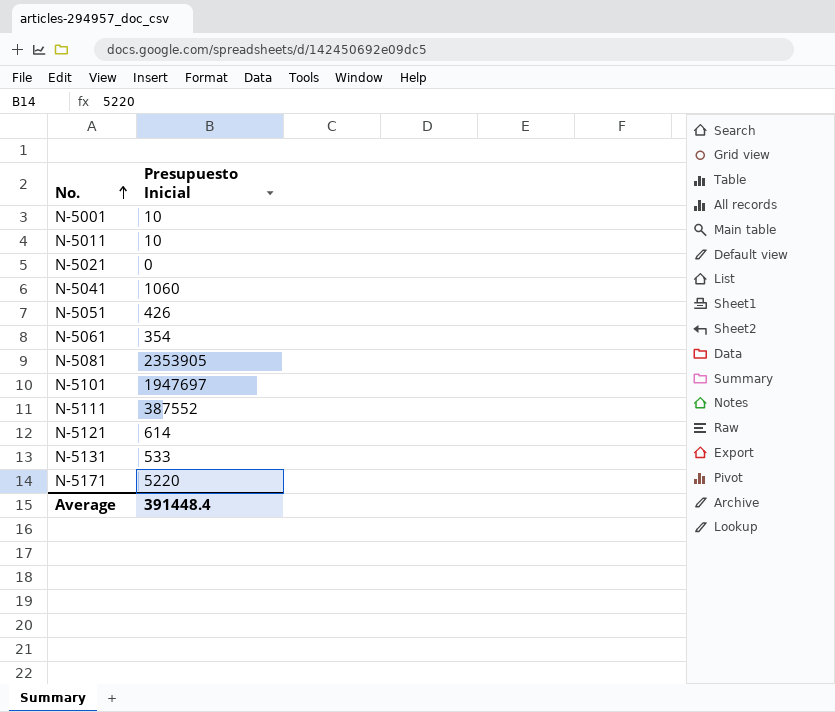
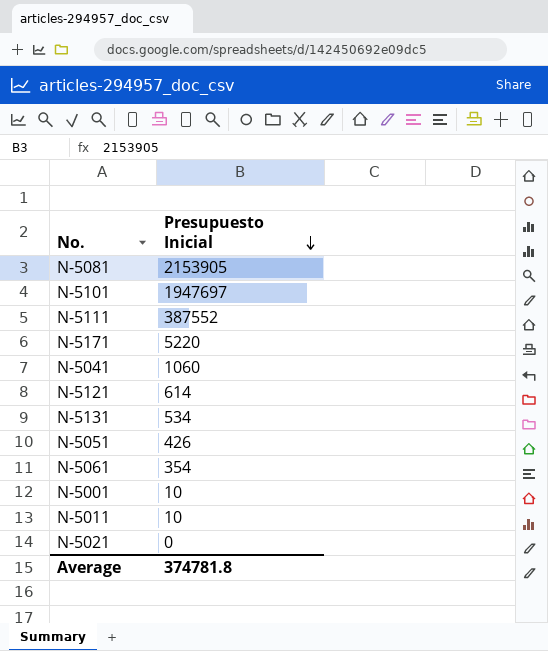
row order: No. ascending -> Presupuesto Inicial descending
N-5081 | Presupuesto Inicial: 2353905 -> 2153905
N-5131 | Presupuesto Inicial: 533 -> 534
Average | Presupuesto Inicial: 391448.4 -> 374781.8

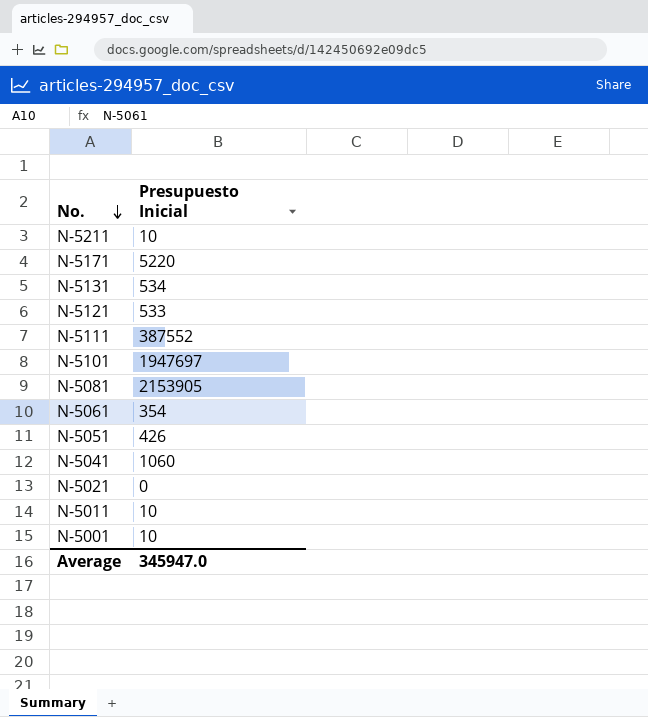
row order: Presupuesto Inicial descending -> No. descending
row N-5211: none -> 10
N-5121 | Presupuesto Inicial: 614 -> 533
Average | Presupuesto Inicial: 374781.8 -> 345947.0

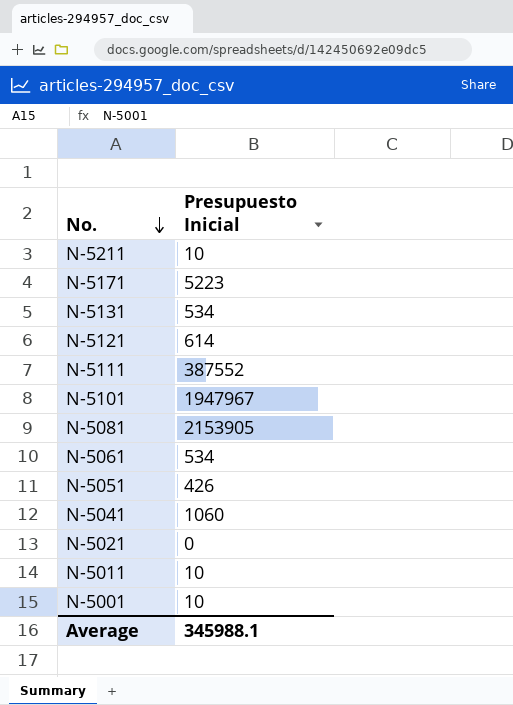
N-5171 | Presupuesto Inicial: 5220 -> 5223
N-5121 | Presupuesto Inicial: 533 -> 614
N-5101 | Presupuesto Inicial: 1947697 -> 1947967
N-5061 | Presupuesto Inicial: 354 -> 534
Average | Presupuesto Inicial: 345947.0 -> 345988.1

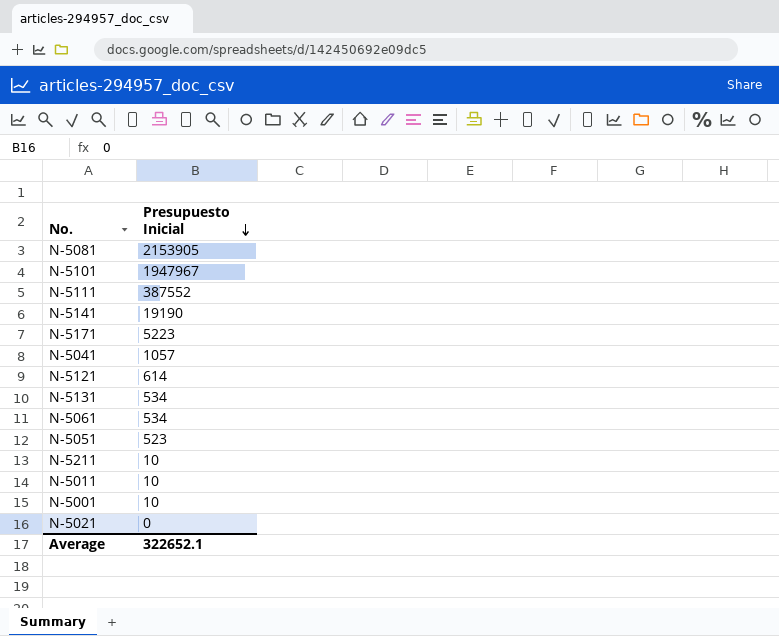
row order: No. descending -> Presupuesto Inicial descending
row N-5141: none -> 19190
N-5041 | Presupuesto Inicial: 1060 -> 1057
N-5051 | Presupuesto Inicial: 426 -> 523
Average | Presupuesto Inicial: 345988.1 -> 322652.1

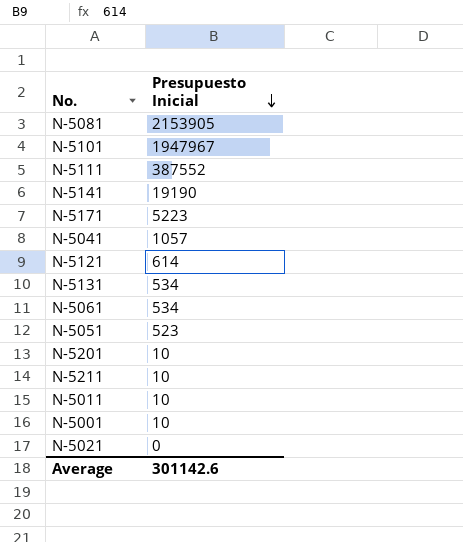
row N-5201: none -> 10
Average | Presupuesto Inicial: 322652.1 -> 301142.6

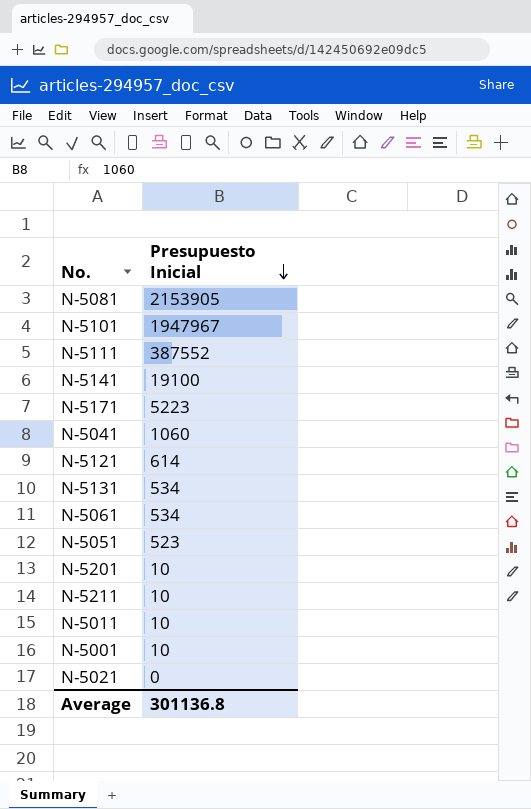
N-5141 | Presupuesto Inicial: 19190 -> 19100
N-5041 | Presupuesto Inicial: 1057 -> 1060
Average | Presupuesto Inicial: 301142.6 -> 301136.8

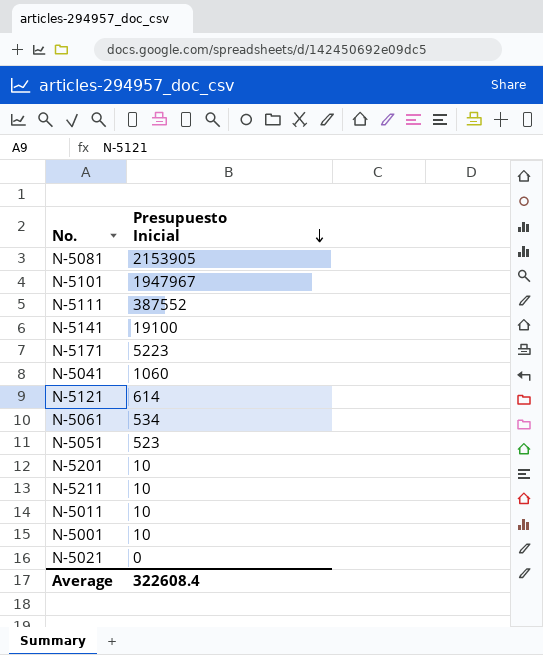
row N-5131: 534 -> none
Average | Presupuesto Inicial: 301136.8 -> 322608.4

